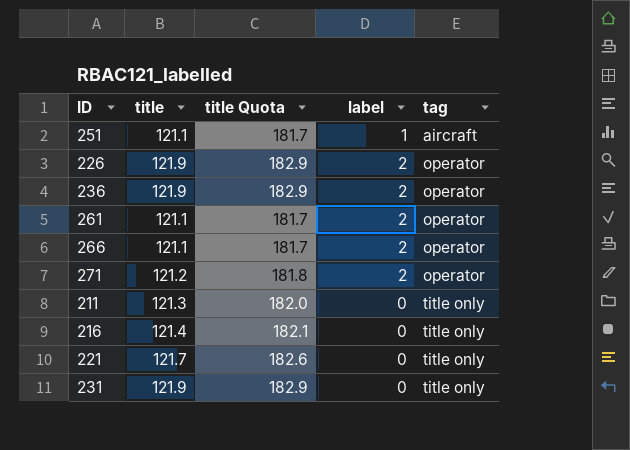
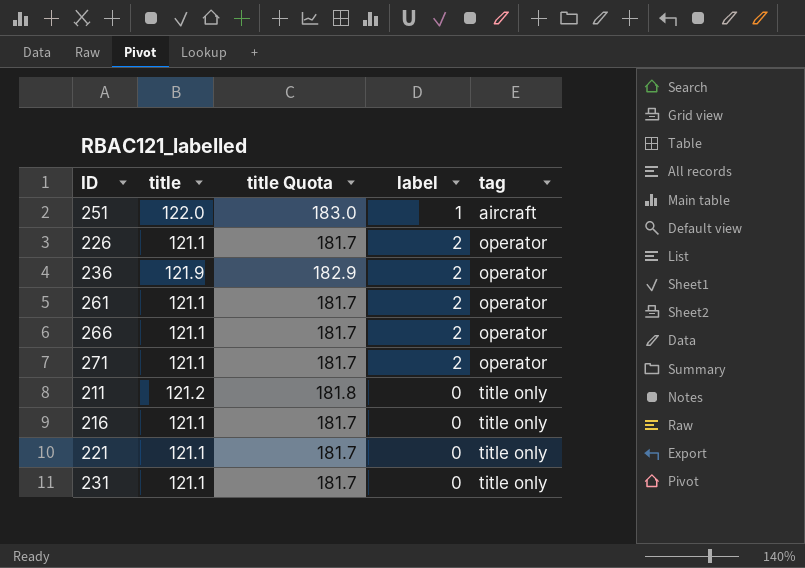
251 | title: 121.1 -> 122.0
251 | title Quota: 181.7 -> 183.0
226 | title: 121.9 -> 121.1
226 | title Quota: 182.9 -> 181.7
271 | title: 121.2 -> 121.1
271 | title Quota: 181.8 -> 181.7
211 | title: 121.3 -> 121.2
211 | title Quota: 182.0 -> 181.8
216 | title: 121.4 -> 121.1
216 | title Quota: 182.1 -> 181.7
221 | title: 121.7 -> 121.1
221 | title Quota: 182.6 -> 181.7
231 | title: 121.9 -> 121.1
231 | title Quota: 182.9 -> 181.7

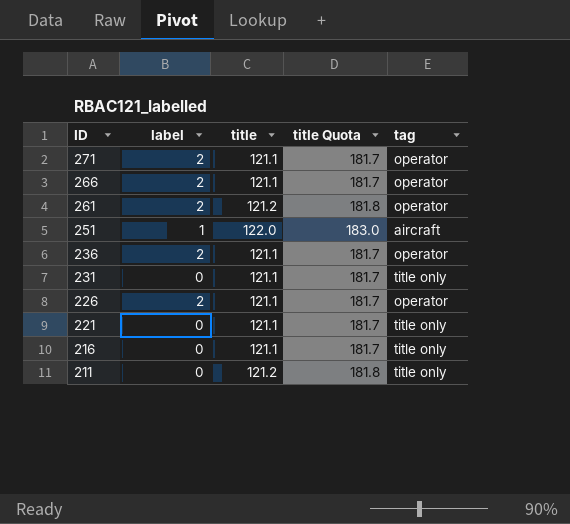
row order: tag ascending -> ID descending
column label | position: 4 -> 2
261 | title: 121.1 -> 121.2
261 | title Quota: 181.7 -> 181.8
236 | title: 121.9 -> 121.1
236 | title Quota: 182.9 -> 181.7

